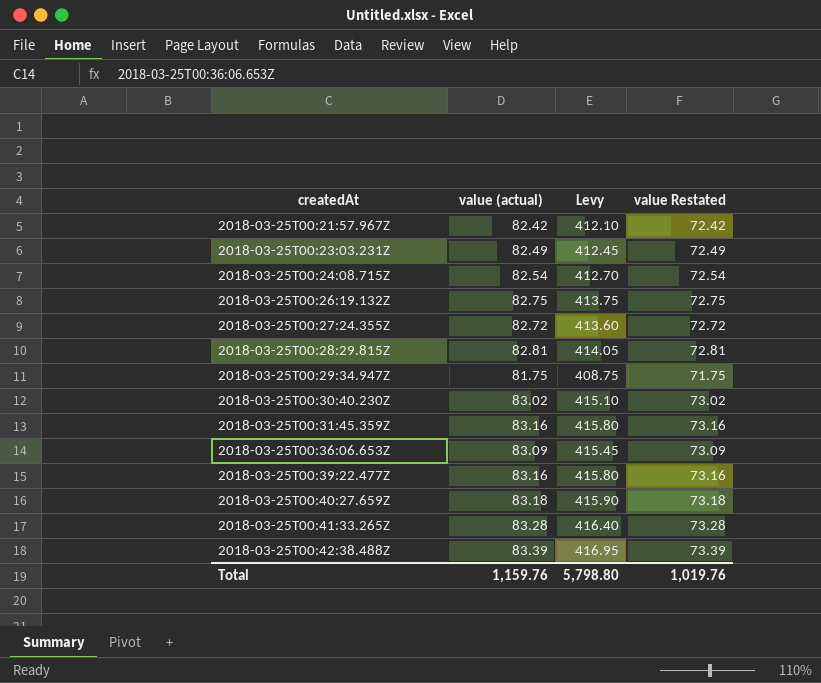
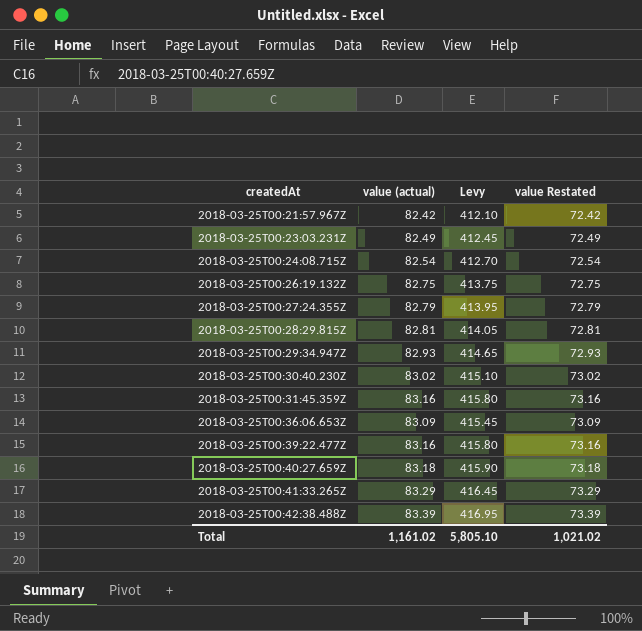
2018-03-25T00:27:24.355Z | value (actual): 82.72 -> 82.79
2018-03-25T00:27:24.355Z | Levy: 413.60 -> 413.95
2018-03-25T00:27:24.355Z | value Restated: 72.72 -> 72.79
2018-03-25T00:29:34.947Z | value (actual): 81.75 -> 82.93
2018-03-25T00:29:34.947Z | Levy: 408.75 -> 414.65
2018-03-25T00:29:34.947Z | value Restated: 71.75 -> 72.93
2018-03-25T00:41:33.265Z | value (actual): 83.28 -> 83.29
2018-03-25T00:41:33.265Z | Levy: 416.40 -> 416.45
2018-03-25T00:41:33.265Z | value Restated: 73.28 -> 73.29
Total | value (actual): 1,159.76 -> 1,161.02
Total | Levy: 5,798.80 -> 5,805.10
Total | value Restated: 1,019.76 -> 1,021.02

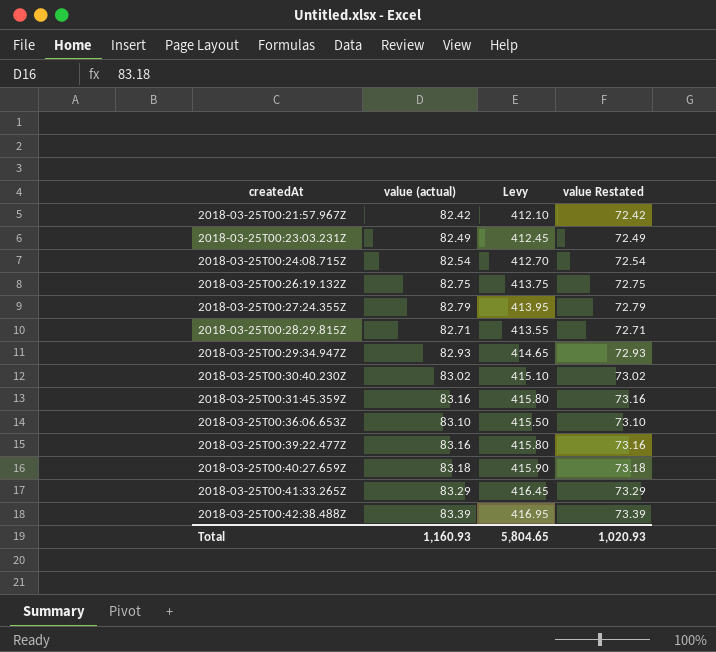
2018-03-25T00:28:29.815Z | value (actual): 82.81 -> 82.71
2018-03-25T00:28:29.815Z | Levy: 414.05 -> 413.55
2018-03-25T00:28:29.815Z | value Restated: 72.81 -> 72.71
2018-03-25T00:36:06.653Z | value (actual): 83.09 -> 83.10
2018-03-25T00:36:06.653Z | Levy: 415.45 -> 415.50
2018-03-25T00:36:06.653Z | value Restated: 73.09 -> 73.10
Total | value (actual): 1,161.02 -> 1,160.93
Total | Levy: 5,805.10 -> 5,804.65
Total | value Restated: 1,021.02 -> 1,020.93

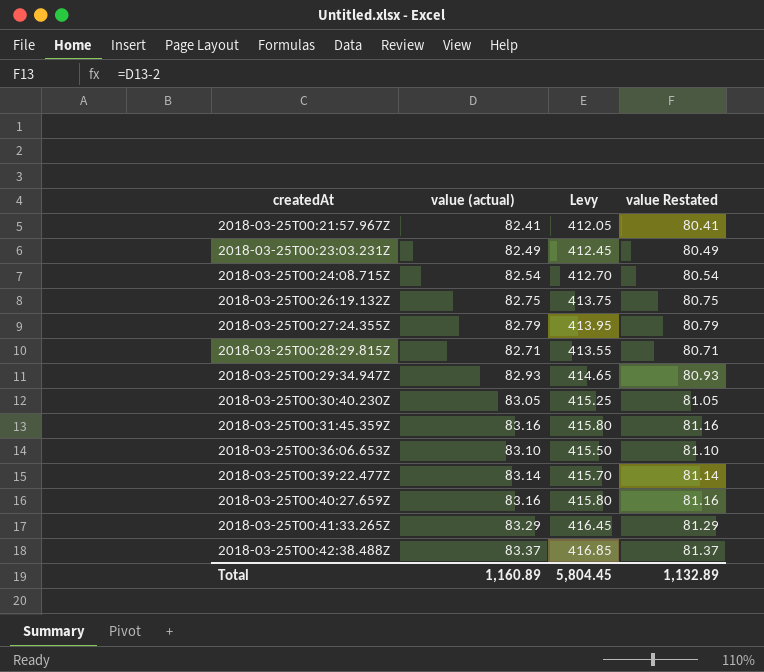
column value Restated | formula: [value (actual)] - 10 -> [value (actual)] - 2
2018-03-25T00:21:57.967Z | value (actual): 82.42 -> 82.41
2018-03-25T00:21:57.967Z | Levy: 412.10 -> 412.05
2018-03-25T00:30:40.230Z | value (actual): 83.02 -> 83.05
2018-03-25T00:30:40.230Z | Levy: 415.10 -> 415.25
2018-03-25T00:39:22.477Z | value (actual): 83.16 -> 83.14
2018-03-25T00:39:22.477Z | Levy: 415.80 -> 415.70
2018-03-25T00:40:27.659Z | value (actual): 83.18 -> 83.16
2018-03-25T00:40:27.659Z | Levy: 415.90 -> 415.80
2018-03-25T00:42:38.488Z | value (actual): 83.39 -> 83.37
2018-03-25T00:42:38.488Z | Levy: 416.95 -> 416.85
Total | value (actual): 1,160.93 -> 1,160.89
Total | Levy: 5,804.65 -> 5,804.45
Total | value Restated: 1,020.93 -> 1,132.89

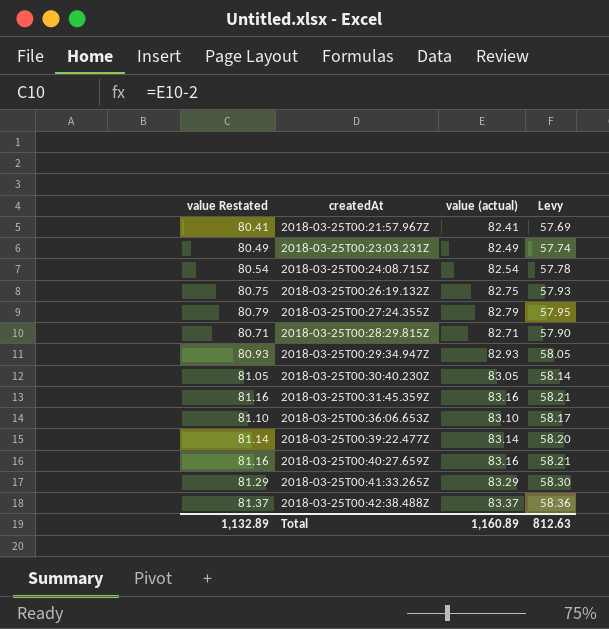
column value Restated | position: 4 -> 1
column Levy | formula: [value (actual)] * 5 -> [value (actual)] * 0.7
Total | Levy: 5,804.45 -> 812.63

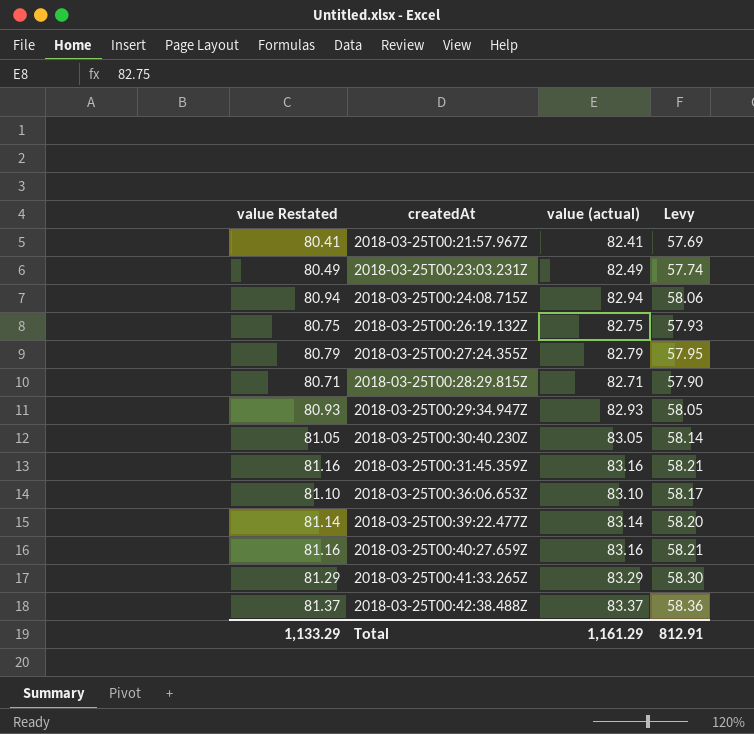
2018-03-25T00:24:08.715Z | value Restated: 80.54 -> 80.94
2018-03-25T00:24:08.715Z | value (actual): 82.54 -> 82.94
2018-03-25T00:24:08.715Z | Levy: 57.78 -> 58.06
Total | value Restated: 1,132.89 -> 1,133.29
Total | value (actual): 1,160.89 -> 1,161.29
Total | Levy: 812.63 -> 812.91

